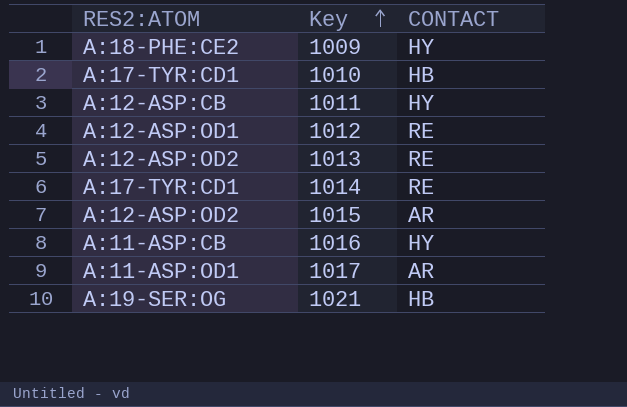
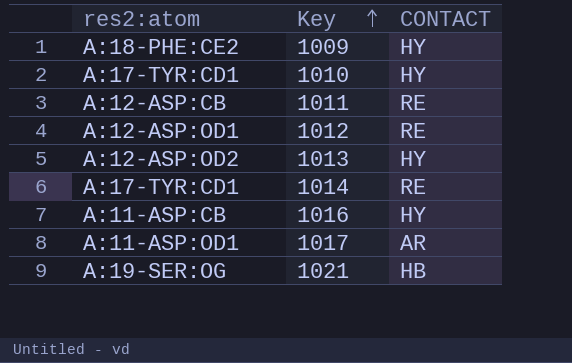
column name: RES2:ATOM -> res2:atom
row 1015: A:12-ASP:OD2 | AR -> none
1010 | CONTACT: HB -> HY
1011 | CONTACT: HY -> RE
1013 | CONTACT: RE -> HY

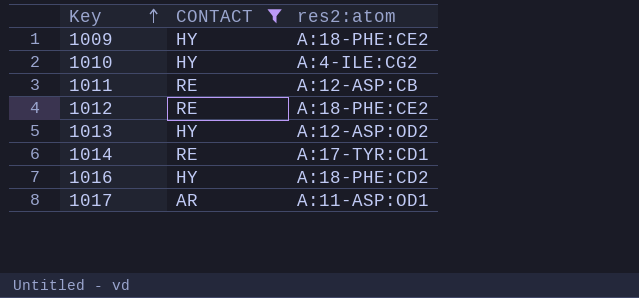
filter: none -> CONTACT != HB
column res2:atom | position: 1 -> 3
1010 | res2:atom: A:17-TYR:CD1 -> A:4-ILE:CG2
1012 | res2:atom: A:12-ASP:OD1 -> A:18-PHE:CE2
1016 | res2:atom: A:11-ASP:CB -> A:18-PHE:CD2

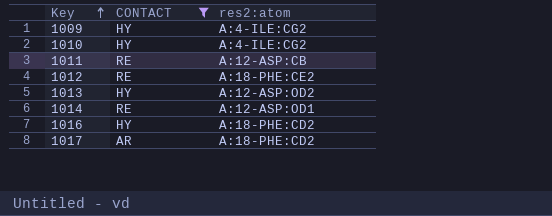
1009 | res2:atom: A:18-PHE:CE2 -> A:4-ILE:CG2
1014 | res2:atom: A:17-TYR:CD1 -> A:12-ASP:OD1
1017 | res2:atom: A:11-ASP:OD1 -> A:18-PHE:CD2

